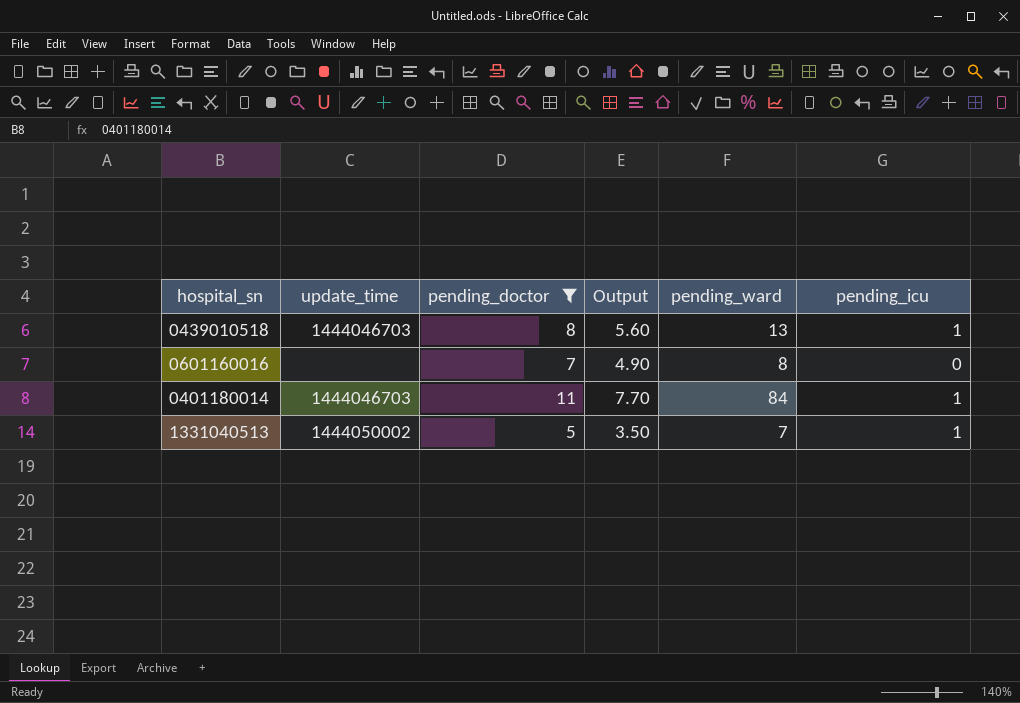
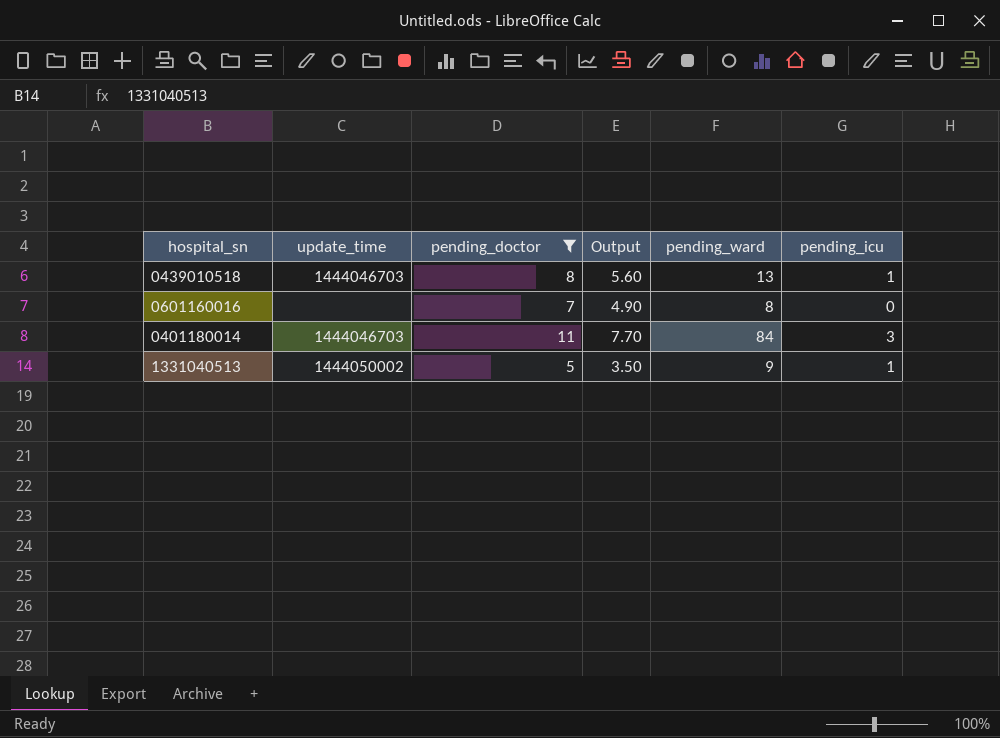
0401180014 | pending_icu: 1 -> 3
1331040513 | pending_ward: 7 -> 9

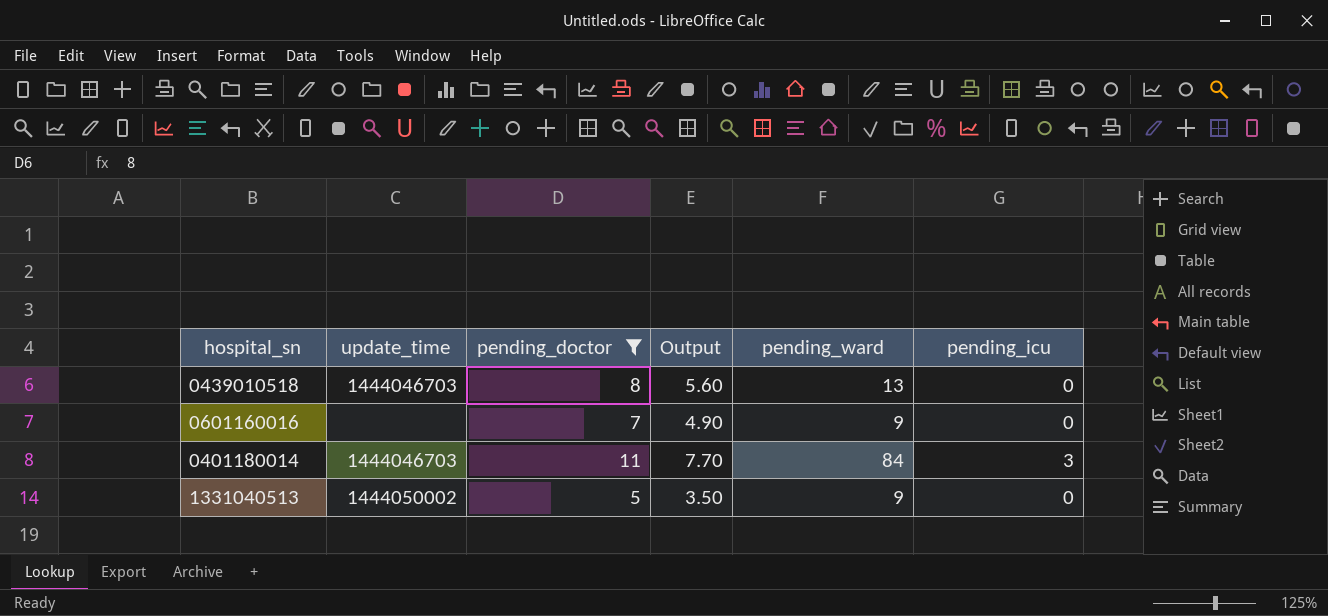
0439010518 | pending_icu: 1 -> 0
0601160016 | pending_ward: 8 -> 9
1331040513 | pending_icu: 1 -> 0

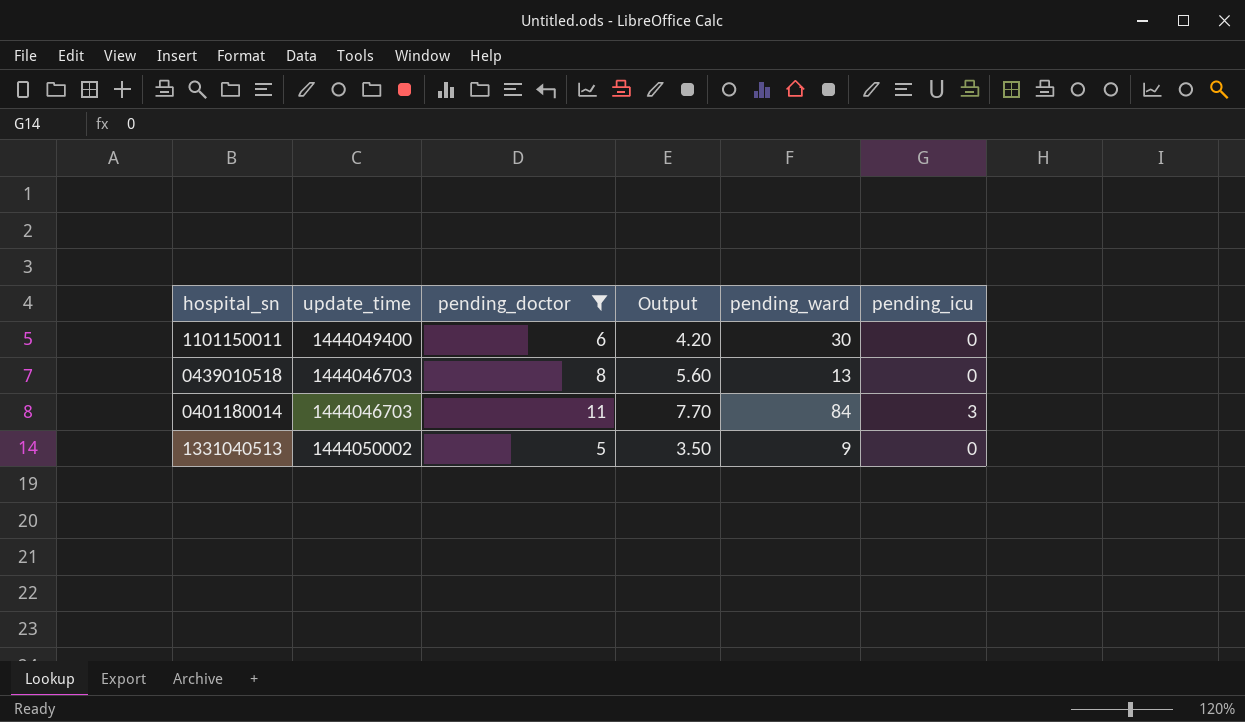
row 0601160016: none | 7 | 4.90 | 9 | 0 -> none
row 1101150011: none -> 1444049400 | 6 | 4.20 | 30 | 0

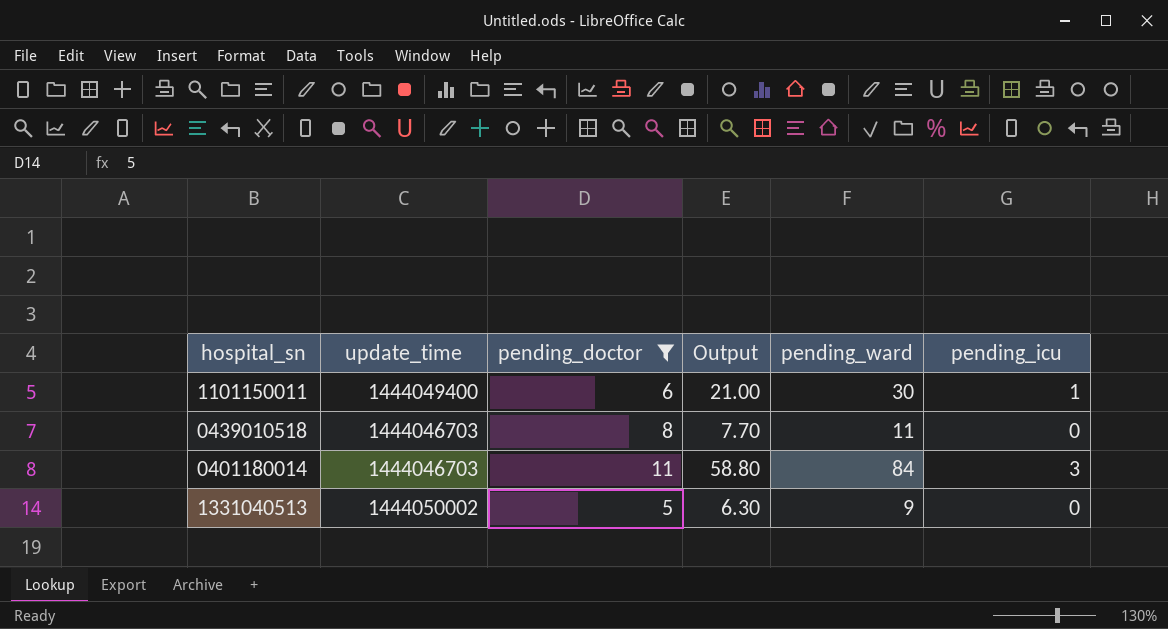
column Output | formula: [pending_doctor] * 0.7 -> [pending_ward] * 0.7
1101150011 | pending_icu: 0 -> 1
0439010518 | pending_ward: 13 -> 11

